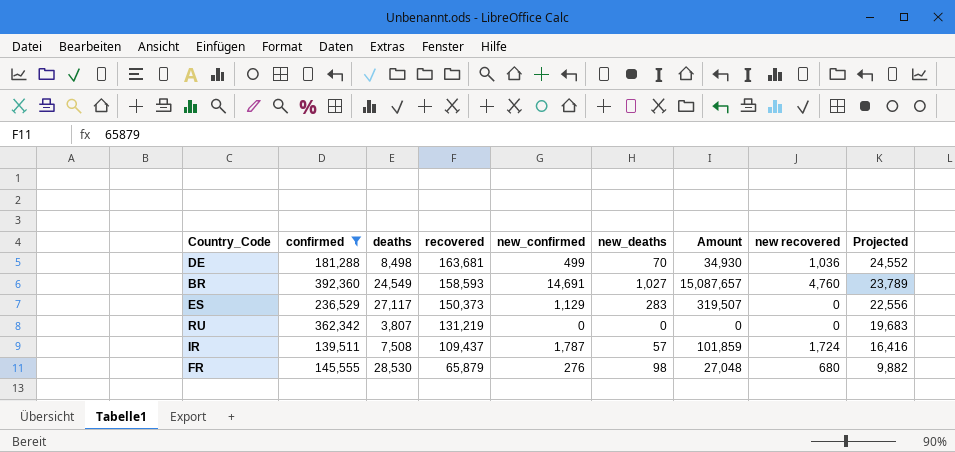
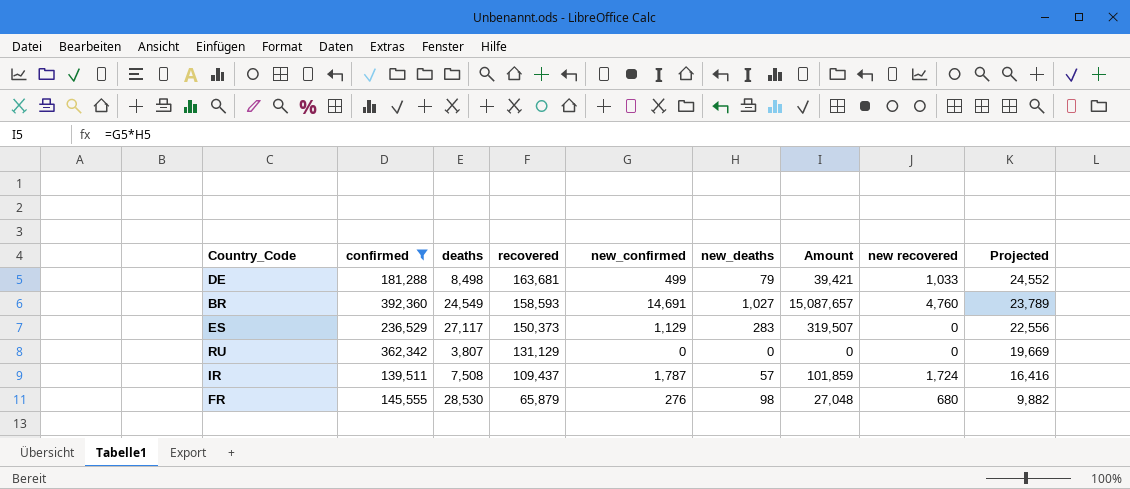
DE | new_deaths: 70 -> 79
DE | Amount: 34,930 -> 39,421
DE | new recovered: 1,036 -> 1,033
RU | recovered: 131,219 -> 131,129
RU | Projected: 19,683 -> 19,669

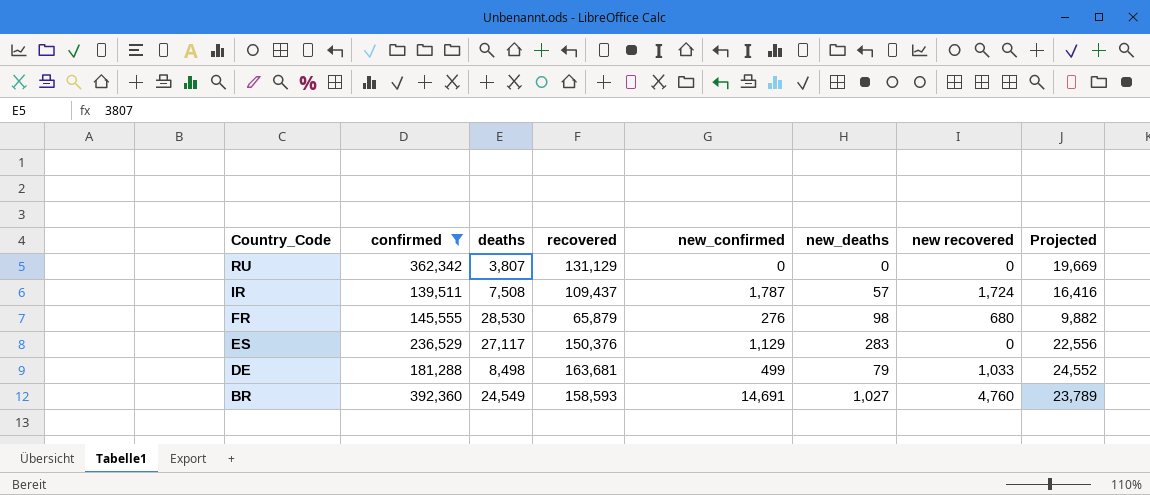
row order: recovered descending -> Country_Code descending
column Amount | formula: [new_confirmed] * [new_deaths] -> none
ES | recovered: 150,373 -> 150,376

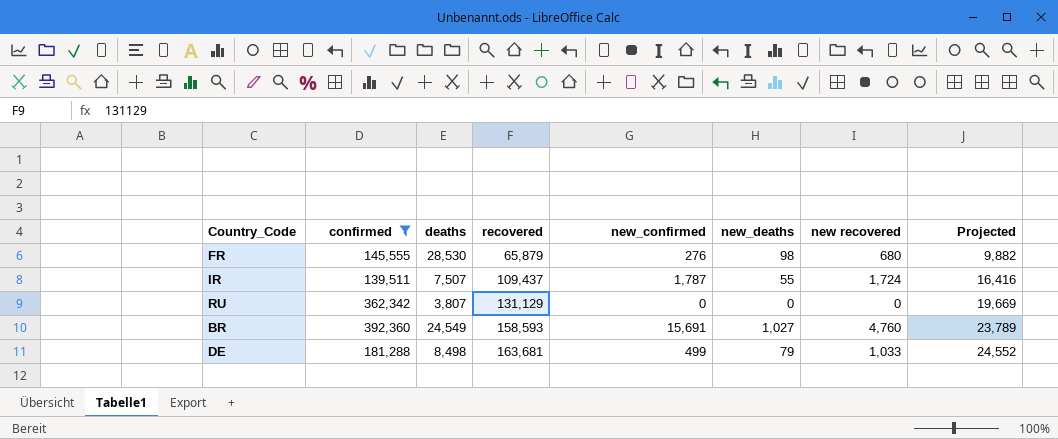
row order: Country_Code descending -> recovered ascending
row ES: 236,529 | 27,117 | 150,376 | 1,129 | 283 | 0 | 22,556 -> none
IR | deaths: 7,508 -> 7,507
IR | new_deaths: 57 -> 55
BR | new_confirmed: 14,691 -> 15,691

